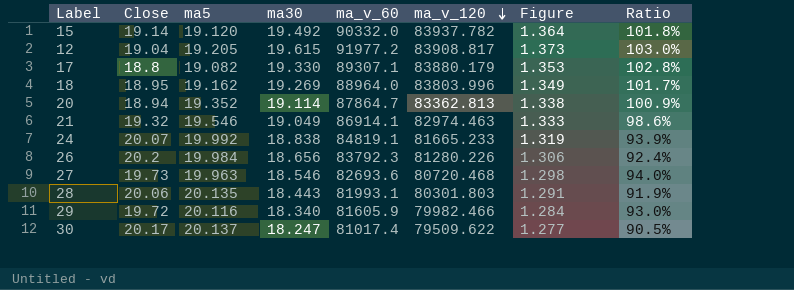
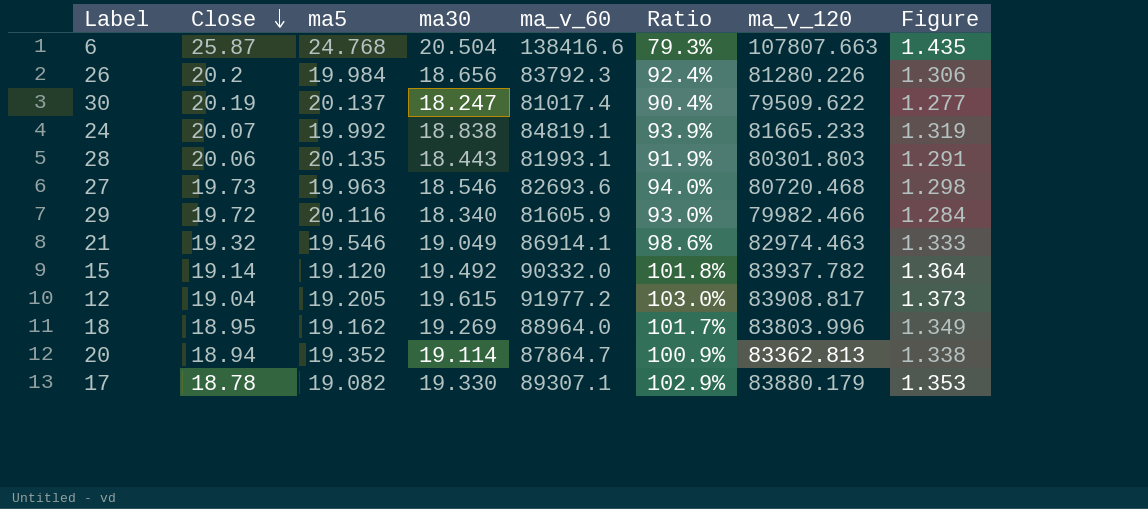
row order: ma_v_120 descending -> Close descending
column Ratio | position: 8 -> 6
row 6: none -> 25.87 | 24.768 | 20.504 | 138416.6 | 79.3% | 107807.663 | 1.435
30 | Close: 20.17 -> 20.19
30 | Ratio: 90.5% -> 90.4%
17 | Close: 18.8 -> 18.78
17 | Ratio: 102.8% -> 102.9%

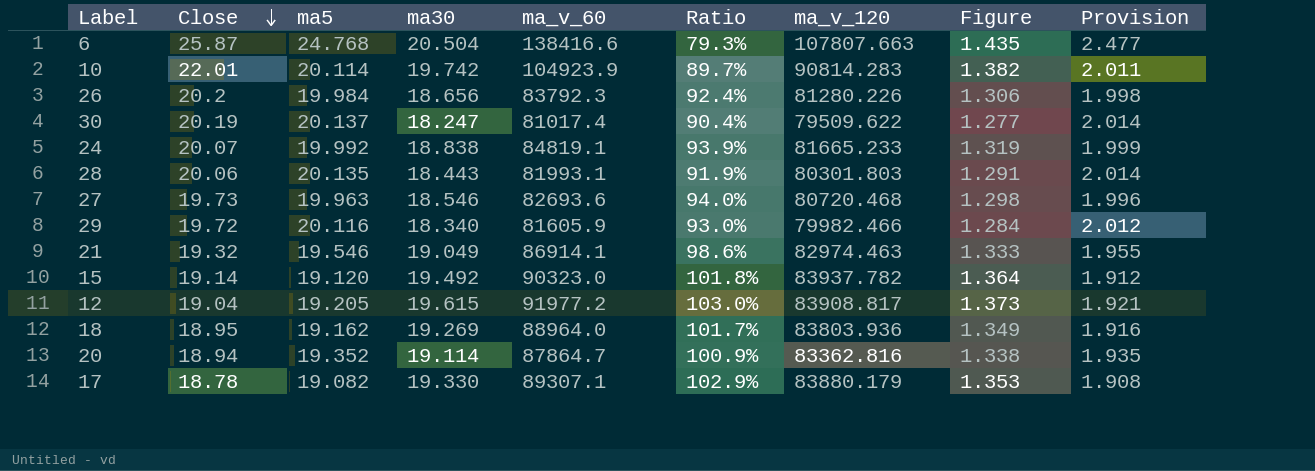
column Provision | formula: none -> [ma5] * 0.1
row 10: none -> 22.01 | 20.114 | 19.742 | 104923.9 | 89.7% | 90814.283 | 1.382 | 2.011
15 | ma_v_60: 90332.0 -> 90323.0
18 | ma_v_120: 83803.996 -> 83803.936
20 | ma_v_120: 83362.813 -> 83362.816

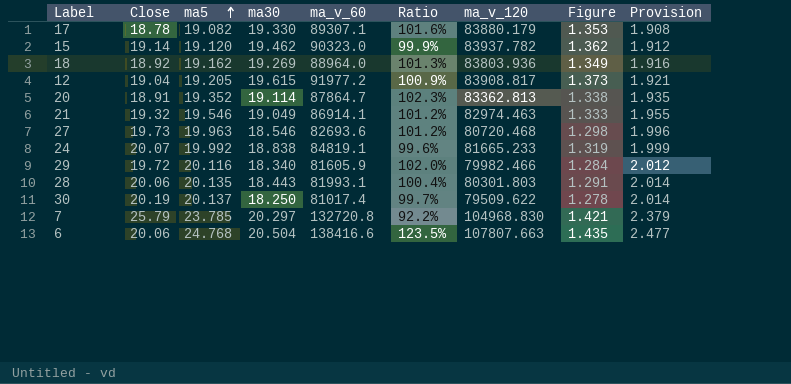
row order: Close descending -> ma5 ascending
column Ratio | formula: [ma30] / [Close] -> [ma5] / [Close]
row 10: 22.01 | 20.114 | 19.742 | 104923.9 | 89.7% | 90814.283 | 1.382 | 2.011 -> none
row 26: 20.2 | 19.984 | 18.656 | 83792.3 | 92.4% | 81280.226 | 1.306 | 1.998 -> none
15 | ma30: 19.492 -> 19.462
15 | Figure: 1.364 -> 1.362
18 | Close: 18.95 -> 18.92
20 | Close: 18.94 -> 18.91
20 | ma_v_120: 83362.816 -> 83362.813
30 | ma30: 18.247 -> 18.250
30 | Figure: 1.277 -> 1.278
row 7: none -> 25.79 | 23.785 | 20.297 | 132720.8 | 92.2% | 104968.830 | 1.421 | 2.379
6 | Close: 25.87 -> 20.06

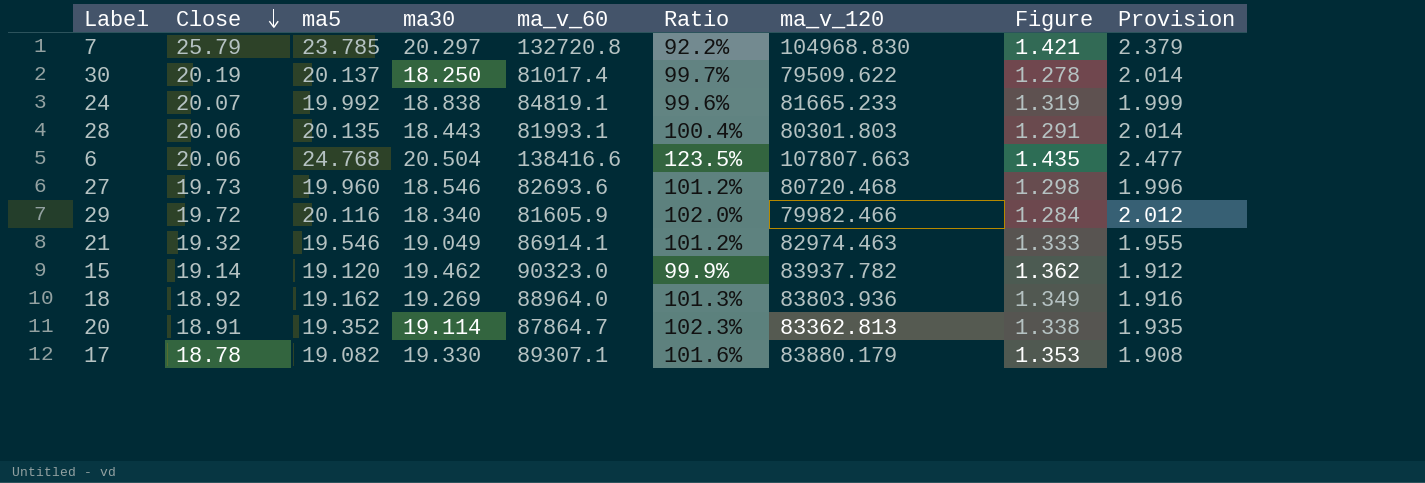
row order: ma5 ascending -> Close descending
row 12: 19.04 | 19.205 | 19.615 | 91977.2 | 100.9% | 83908.817 | 1.373 | 1.921 -> none
27 | ma5: 19.963 -> 19.960

